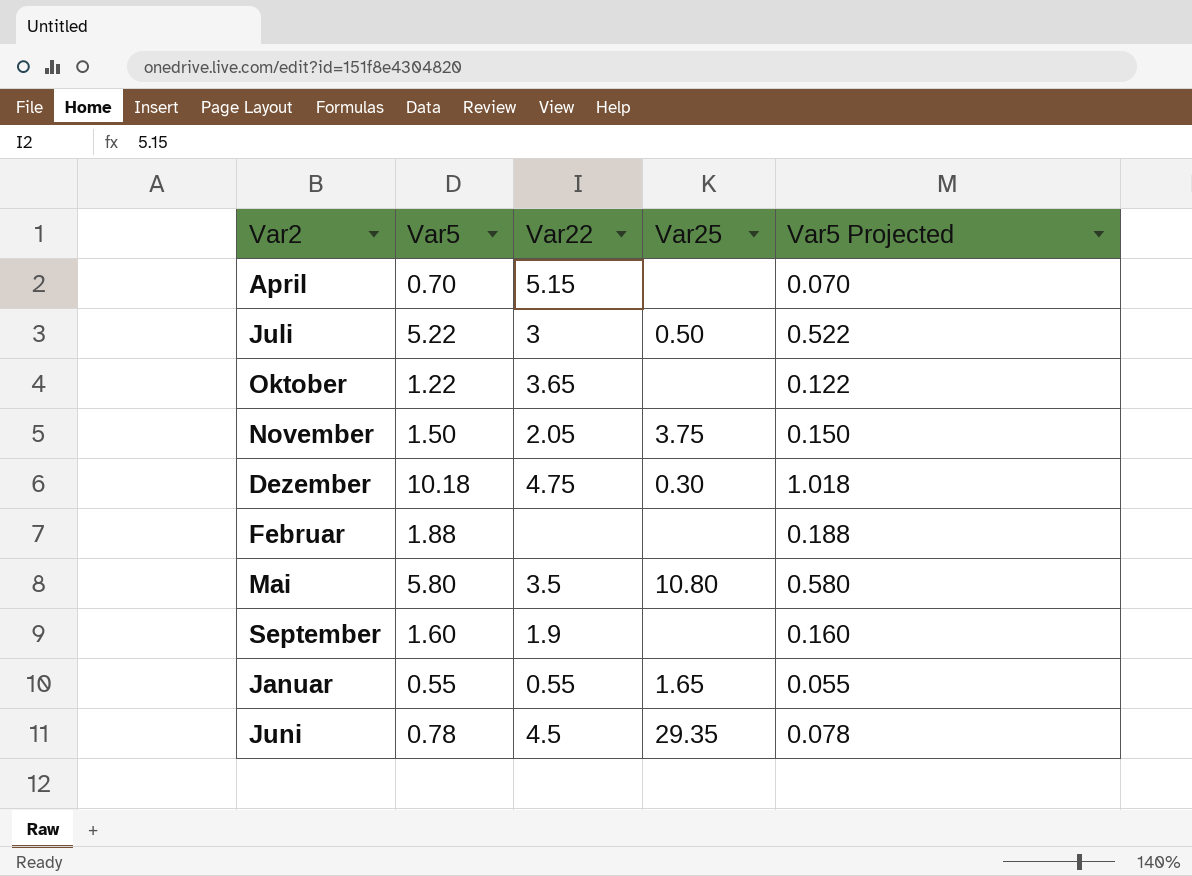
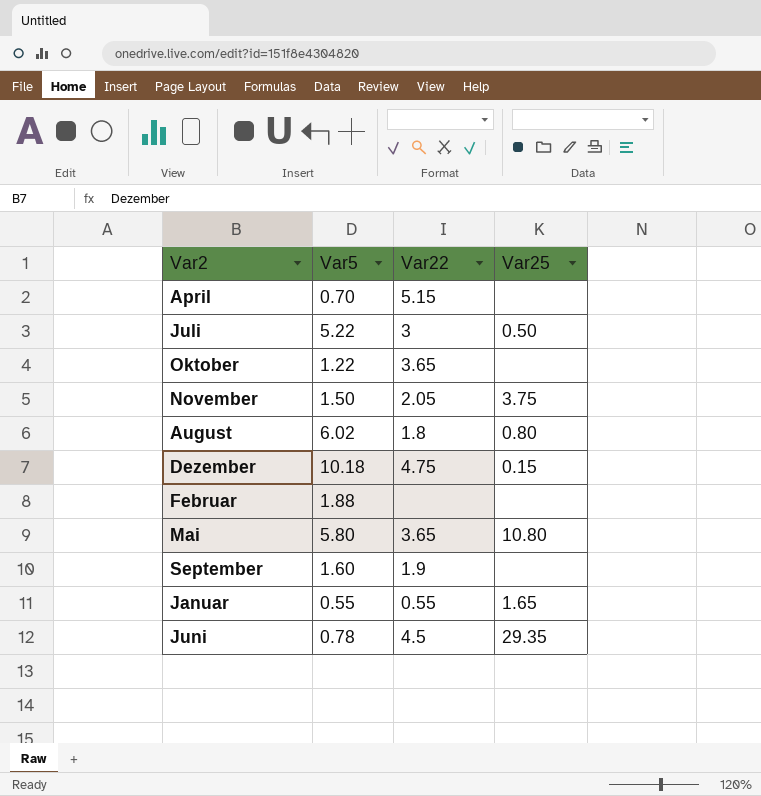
column Var5 Projected | formula: [Var5] * 0.1 -> none
row August: none -> 6.02 | 1.8 | 0.80
Dezember | Var25: 0.30 -> 0.15
Mai | Var22: 3.5 -> 3.65

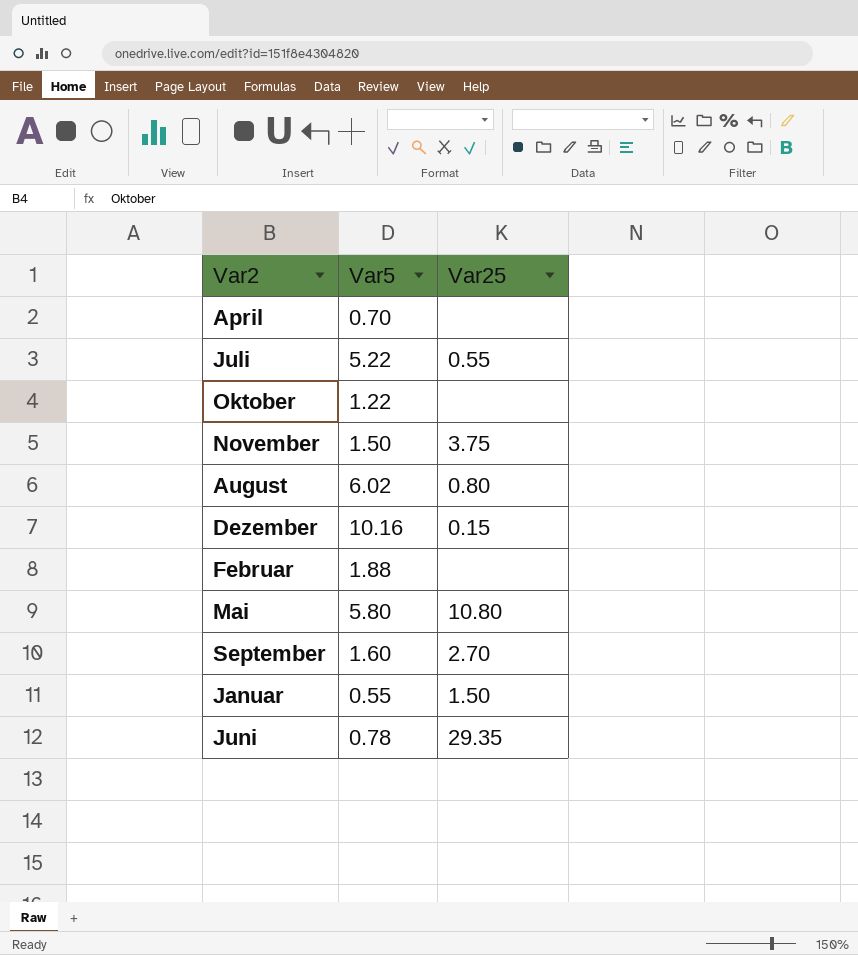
column Var22 | position: 3 -> none
Juli | Var25: 0.50 -> 0.55
Dezember | Var5: 10.18 -> 10.16
September | Var25: none -> 2.70
Januar | Var25: 1.65 -> 1.50

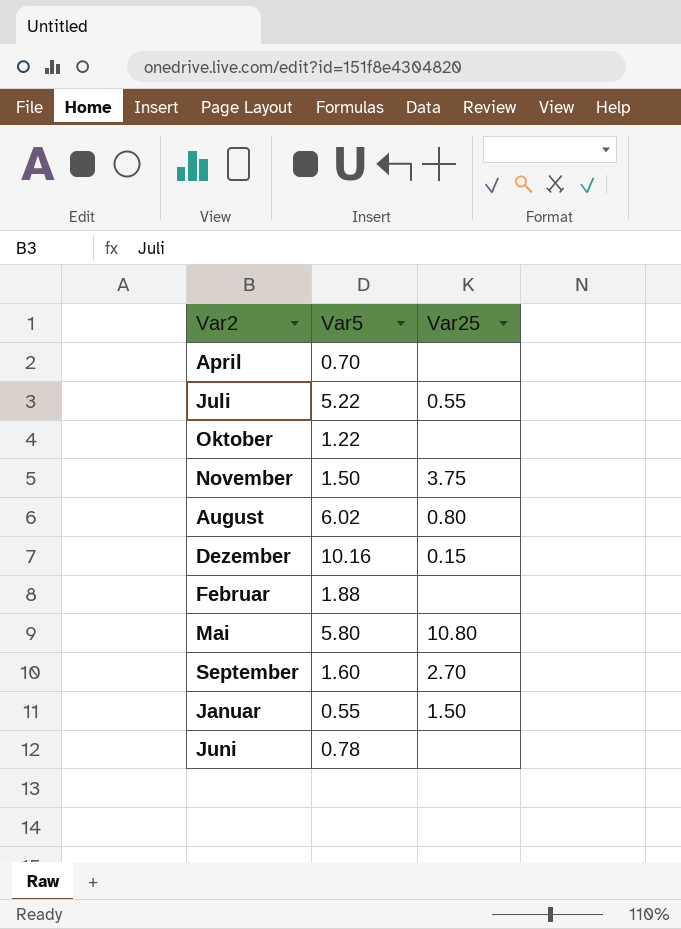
Juni | Var25: 29.35 -> none

